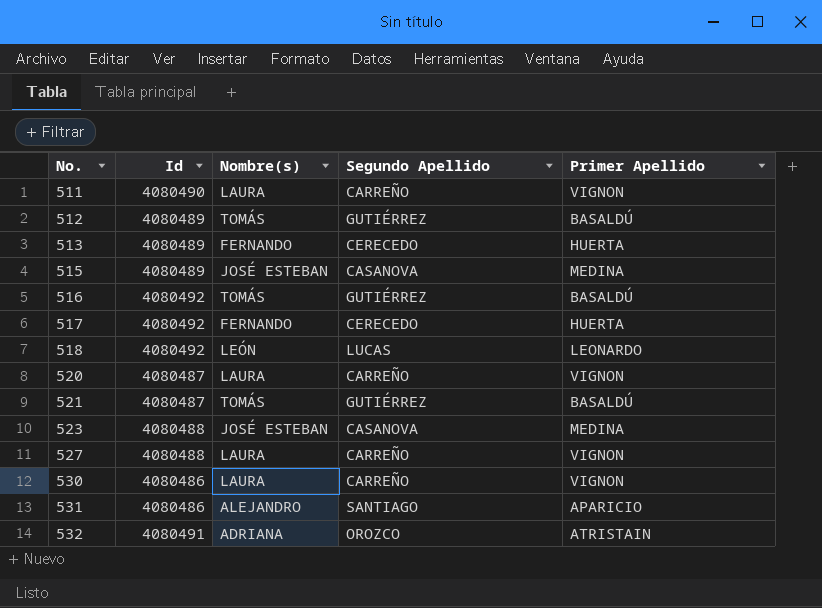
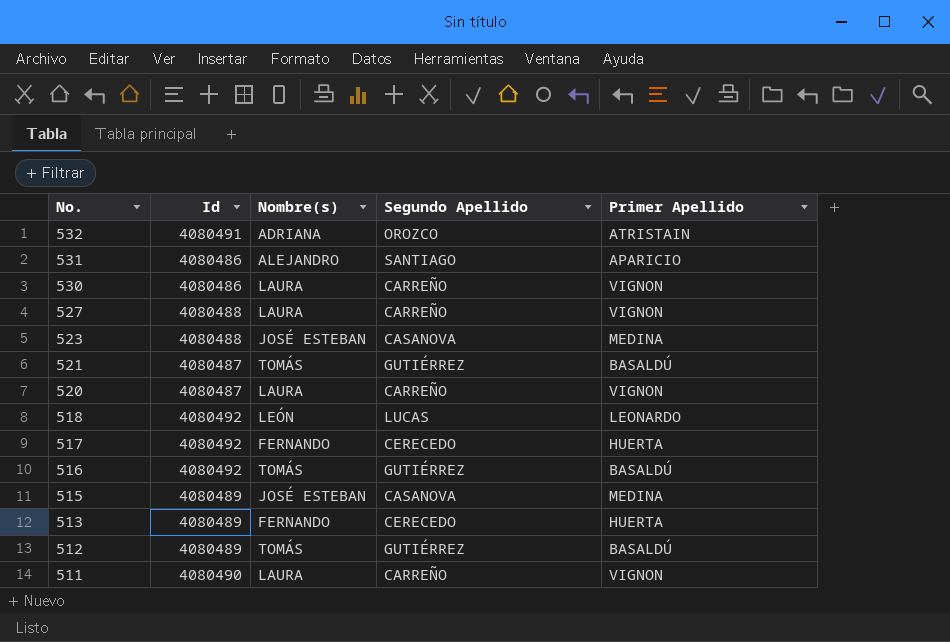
row order: No. ascending -> No. descending

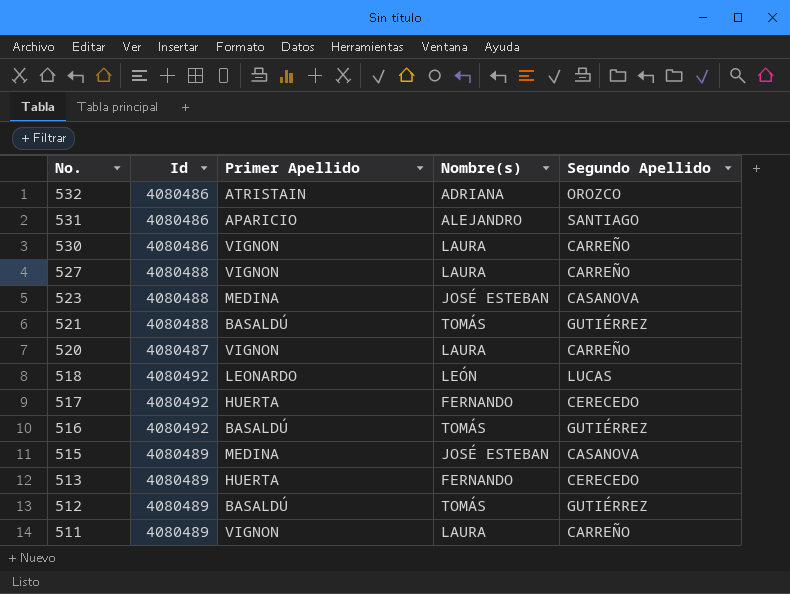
column Primer Apellido | position: 5 -> 3
532 | Id: 4080491 -> 4080486
521 | Id: 4080487 -> 4080488
511 | Id: 4080490 -> 4080489

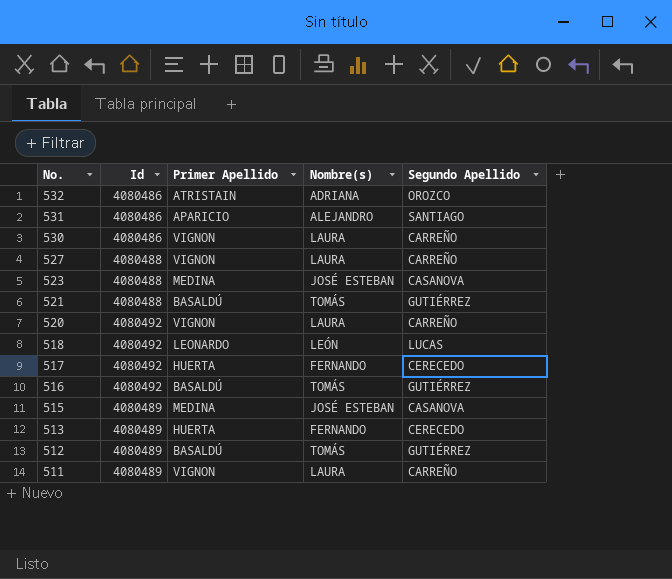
520 | Id: 4080487 -> 4080492

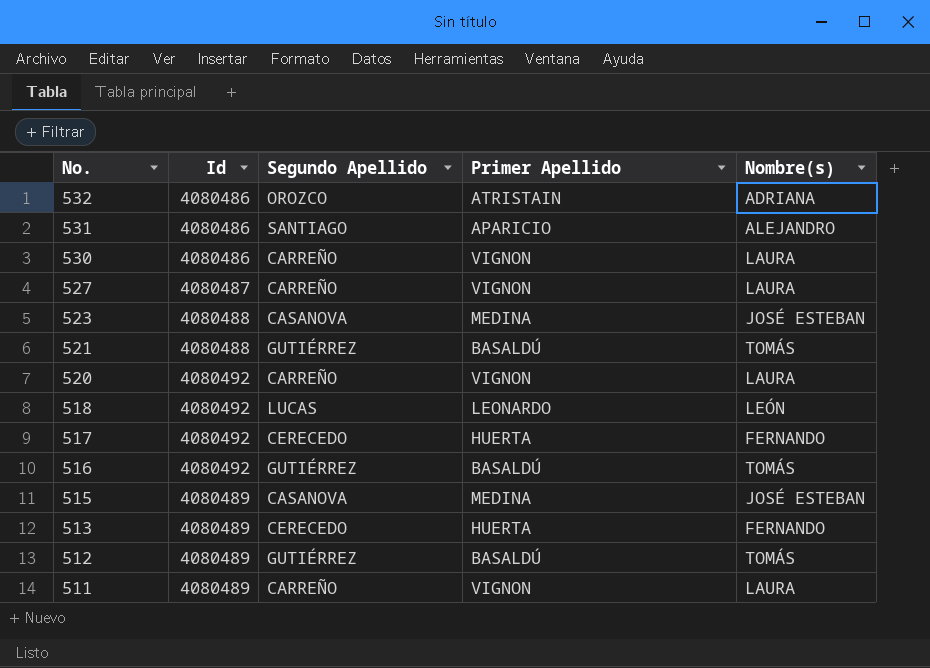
column Segundo Apellido | position: 5 -> 3
527 | Id: 4080488 -> 4080487

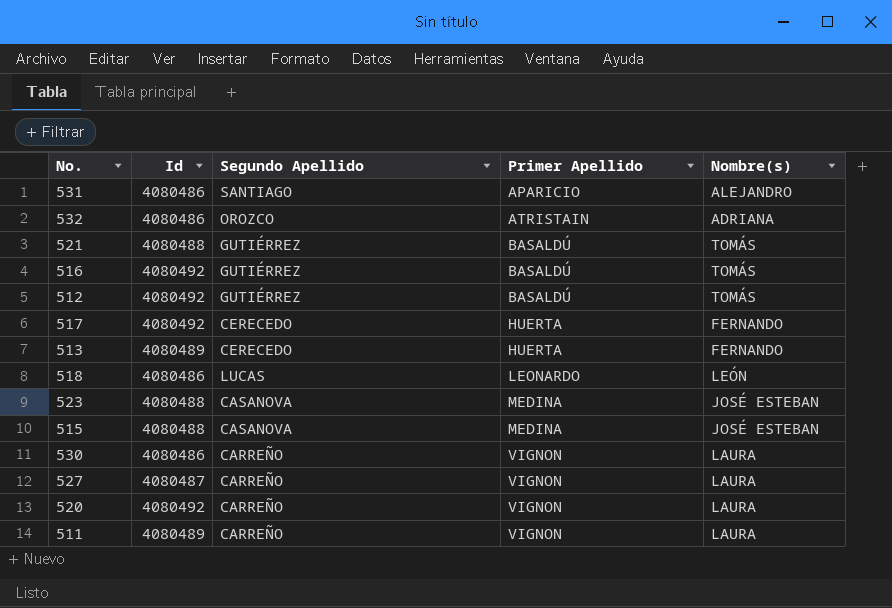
row order: No. descending -> Primer Apellido ascending
512 | Id: 4080489 -> 4080492
518 | Id: 4080492 -> 4080486
515 | Id: 4080489 -> 4080488

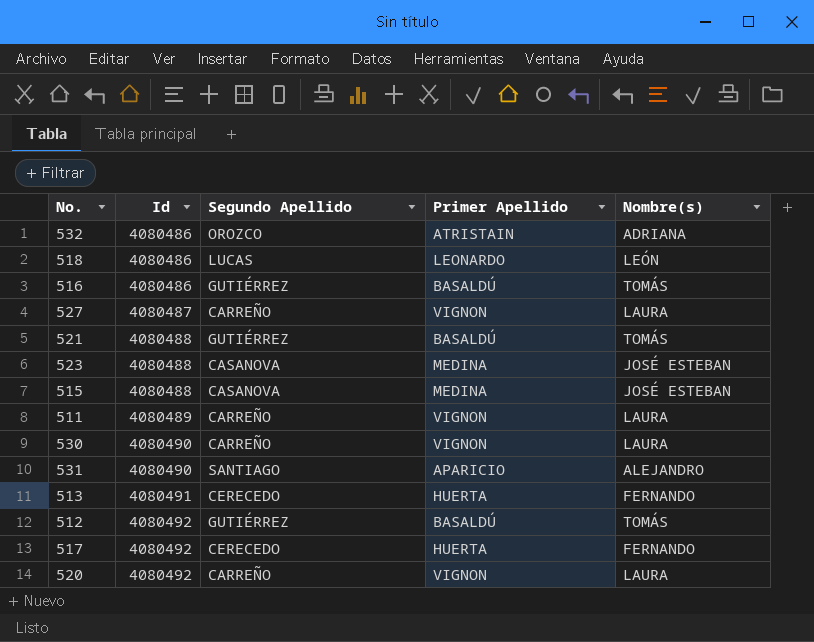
row order: Primer Apellido ascending -> Id ascending
516 | Id: 4080492 -> 4080486
530 | Id: 4080486 -> 4080490
531 | Id: 4080486 -> 4080490
513 | Id: 4080489 -> 4080491

